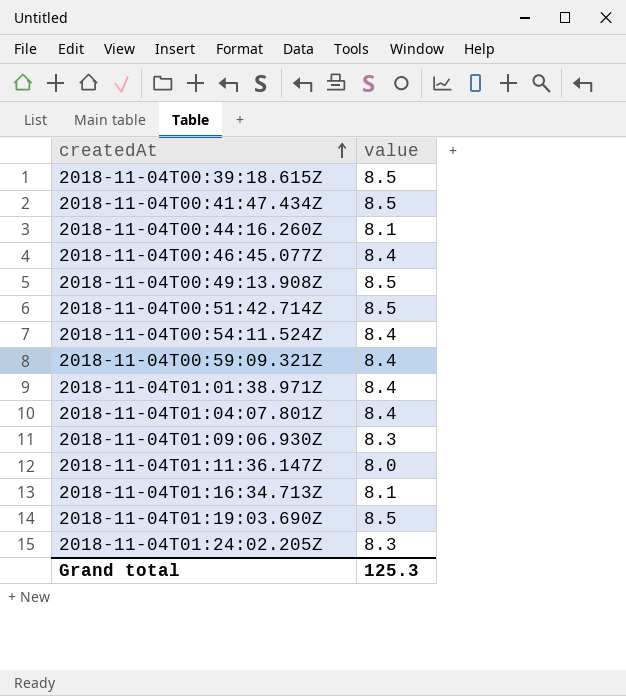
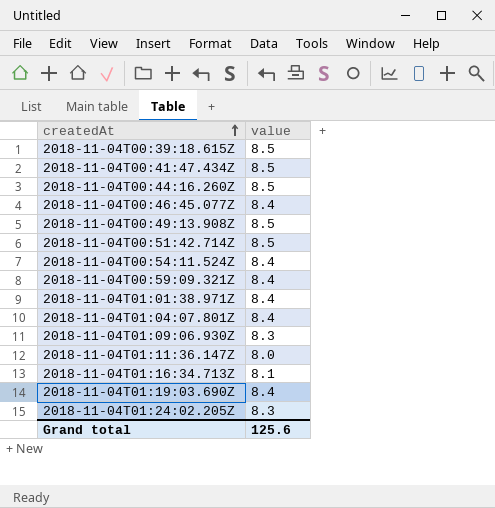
2018-11-04T00:44:16.260Z | value: 8.1 -> 8.5
2018-11-04T01:19:03.690Z | value: 8.5 -> 8.4
Grand total | value: 125.3 -> 125.6

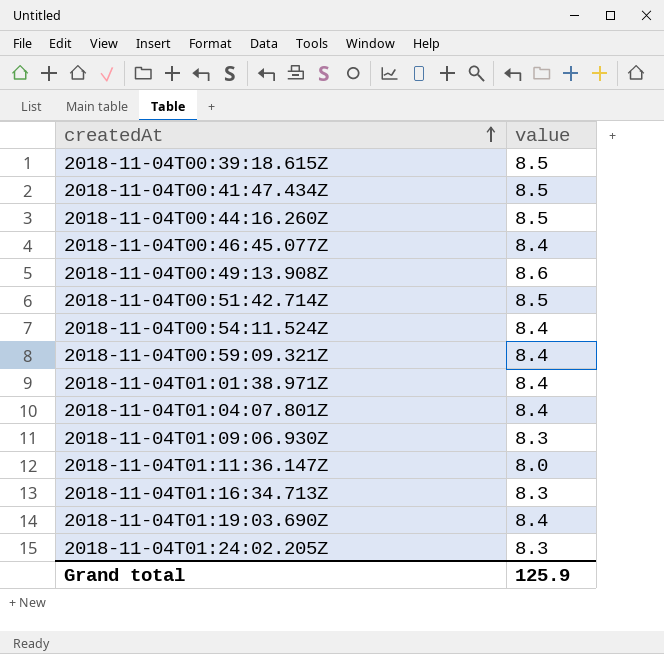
2018-11-04T00:49:13.908Z | value: 8.5 -> 8.6
2018-11-04T01:16:34.713Z | value: 8.1 -> 8.3
Grand total | value: 125.6 -> 125.9

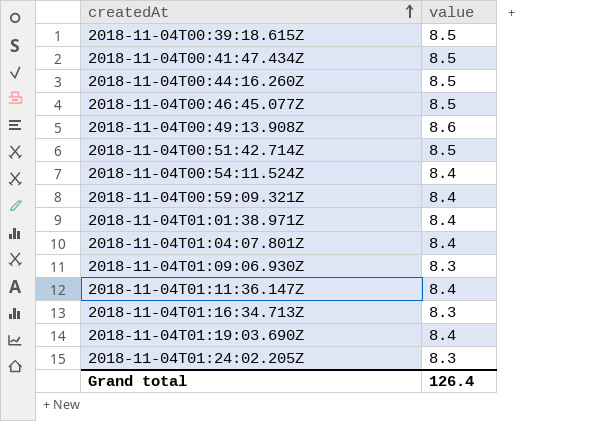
2018-11-04T00:46:45.077Z | value: 8.4 -> 8.5
2018-11-04T01:11:36.147Z | value: 8.0 -> 8.4
Grand total | value: 125.9 -> 126.4

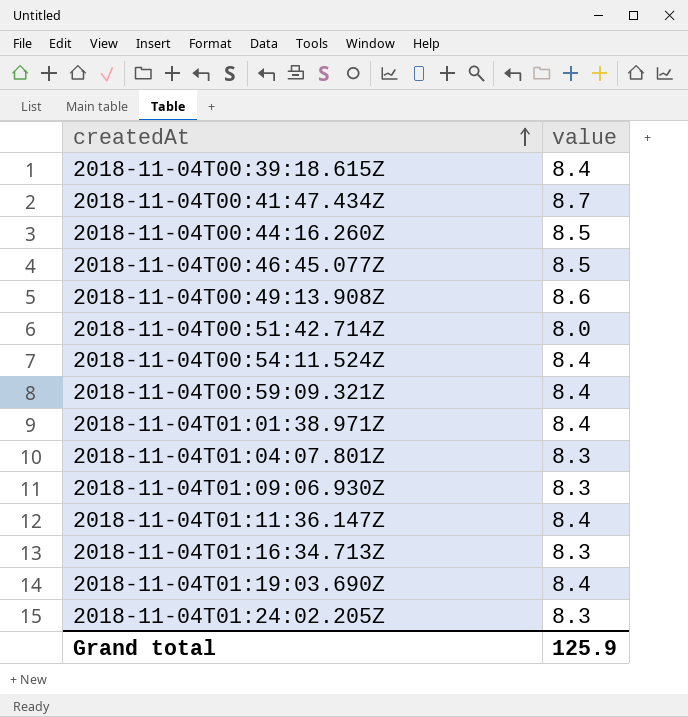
2018-11-04T00:39:18.615Z | value: 8.5 -> 8.4
2018-11-04T00:41:47.434Z | value: 8.5 -> 8.7
2018-11-04T00:51:42.714Z | value: 8.5 -> 8.0
2018-11-04T01:04:07.801Z | value: 8.4 -> 8.3
Grand total | value: 126.4 -> 125.9

